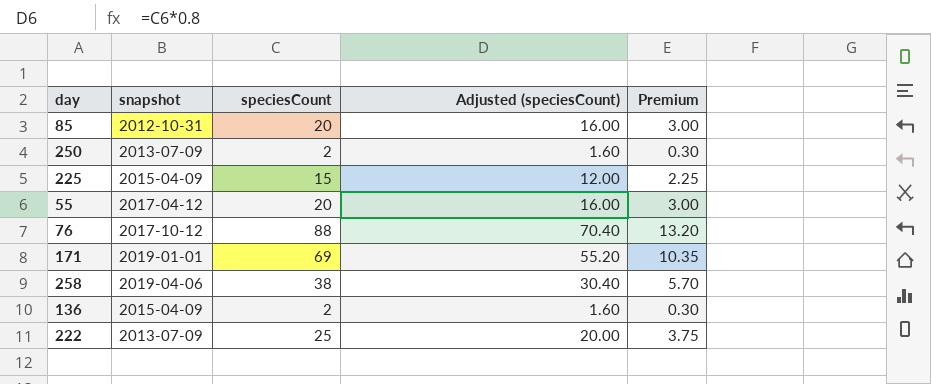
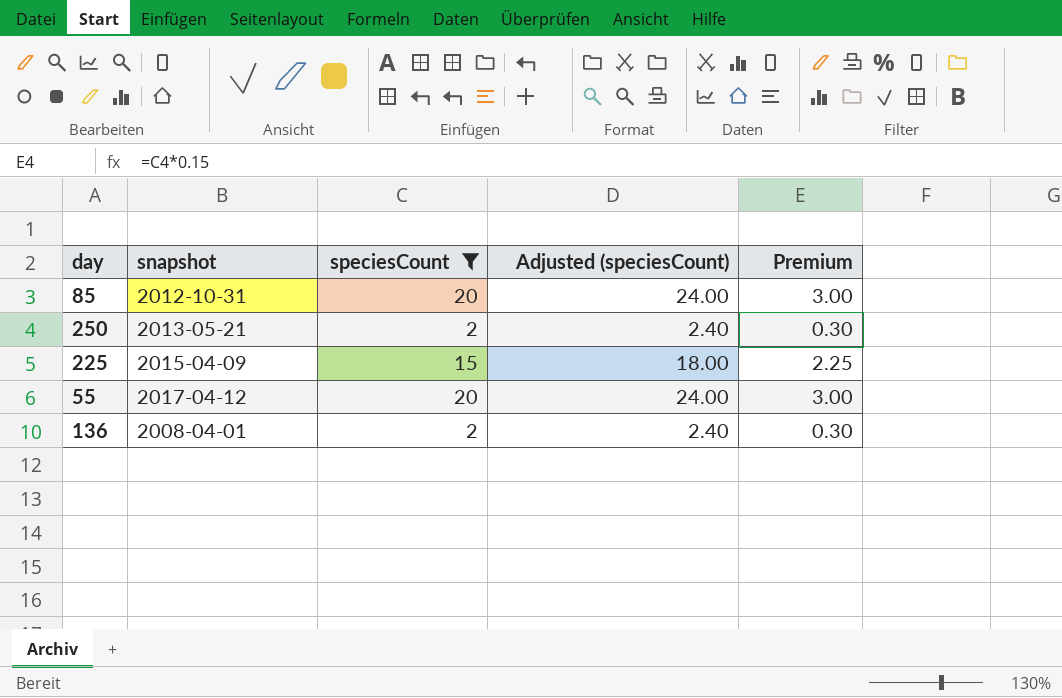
filter: none -> speciesCount <= 20
column Adjusted (speciesCount) | formula: [speciesCount] * 0.8 -> [speciesCount] * 1.2
250 | snapshot: 2013-07-09 -> 2013-05-21
136 | snapshot: 2015-04-09 -> 2008-04-01

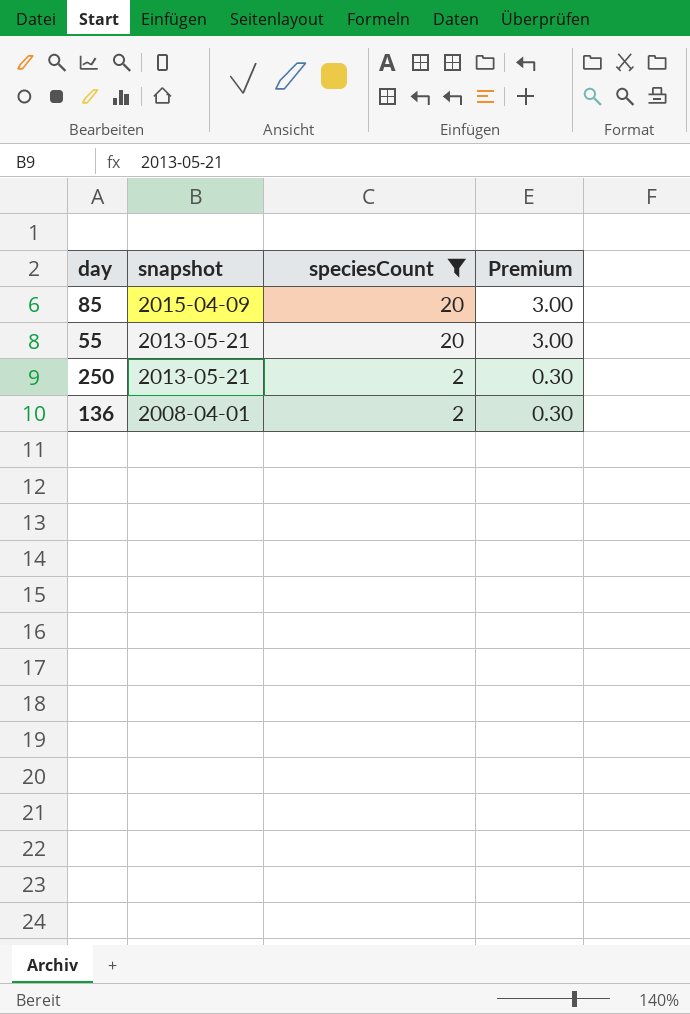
row order: none -> snapshot descending
column Adjusted (speciesCount) | formula: [speciesCount] * 1.2 -> none
row 225: 2015-04-09 | 15 | 18.00 | 2.25 -> none
85 | snapshot: 2012-10-31 -> 2015-04-09
55 | snapshot: 2017-04-12 -> 2013-05-21

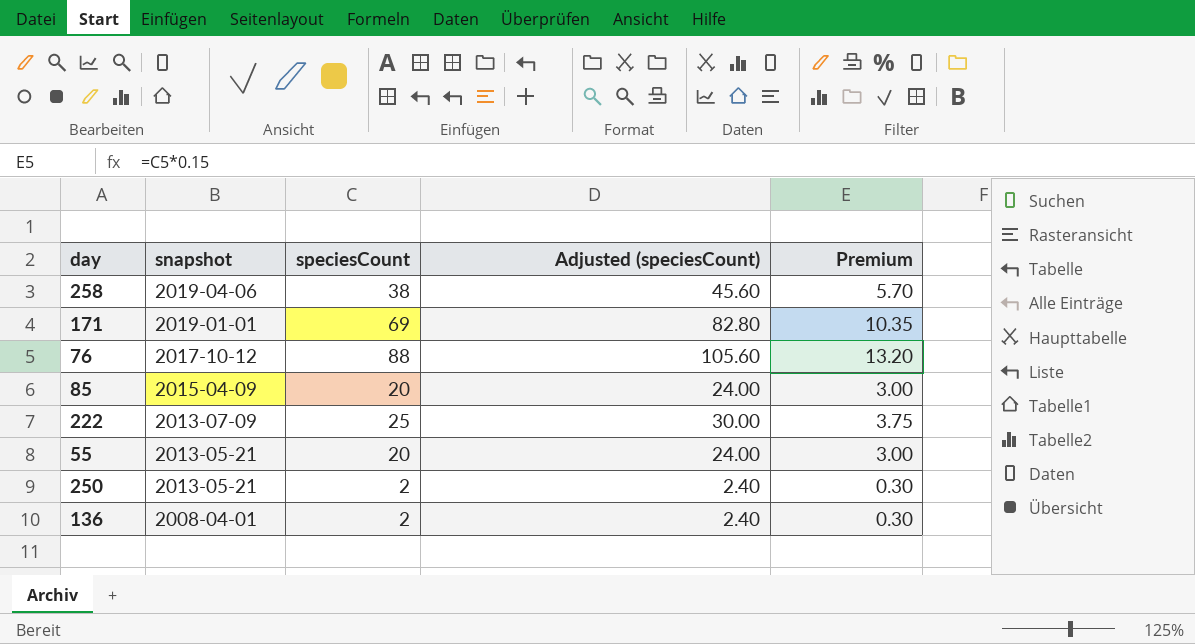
filter: speciesCount <= 20 -> none
column Adjusted (speciesCount) | formula: none -> [speciesCount] * 1.2

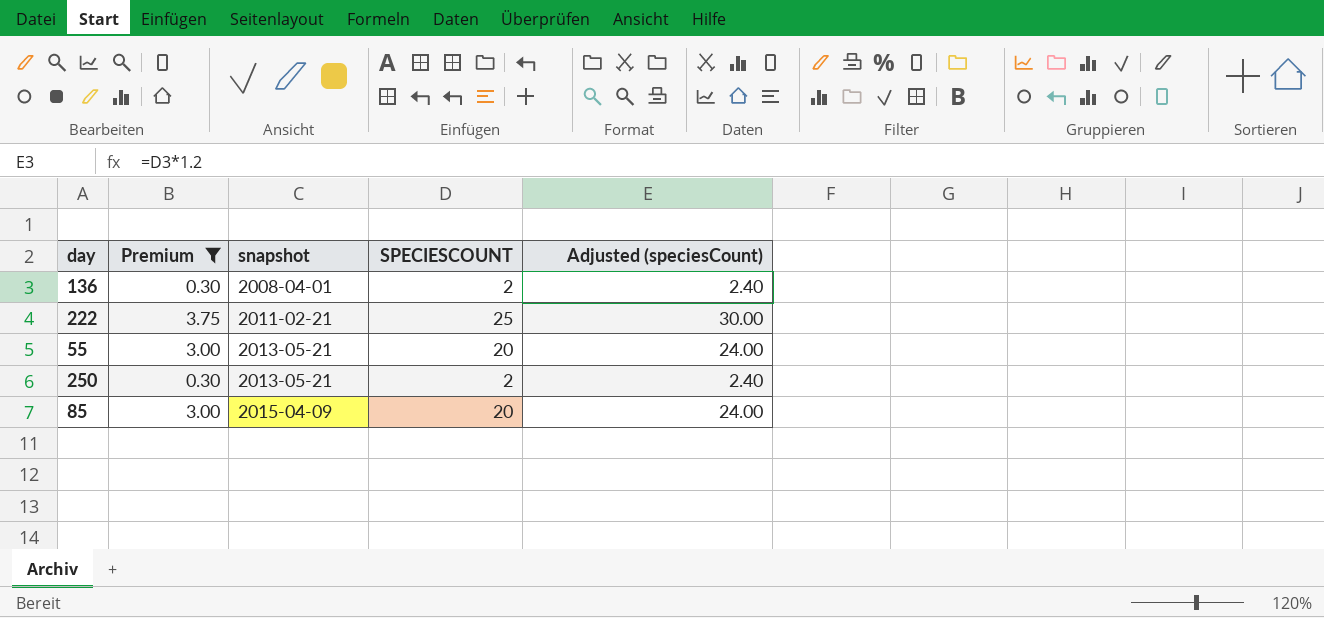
filter: none -> Premium <= 3.75
row order: snapshot descending -> snapshot ascending
column Premium | position: 5 -> 2
column name: speciesCount -> SPECIESCOUNT
222 | snapshot: 2013-07-09 -> 2011-02-21

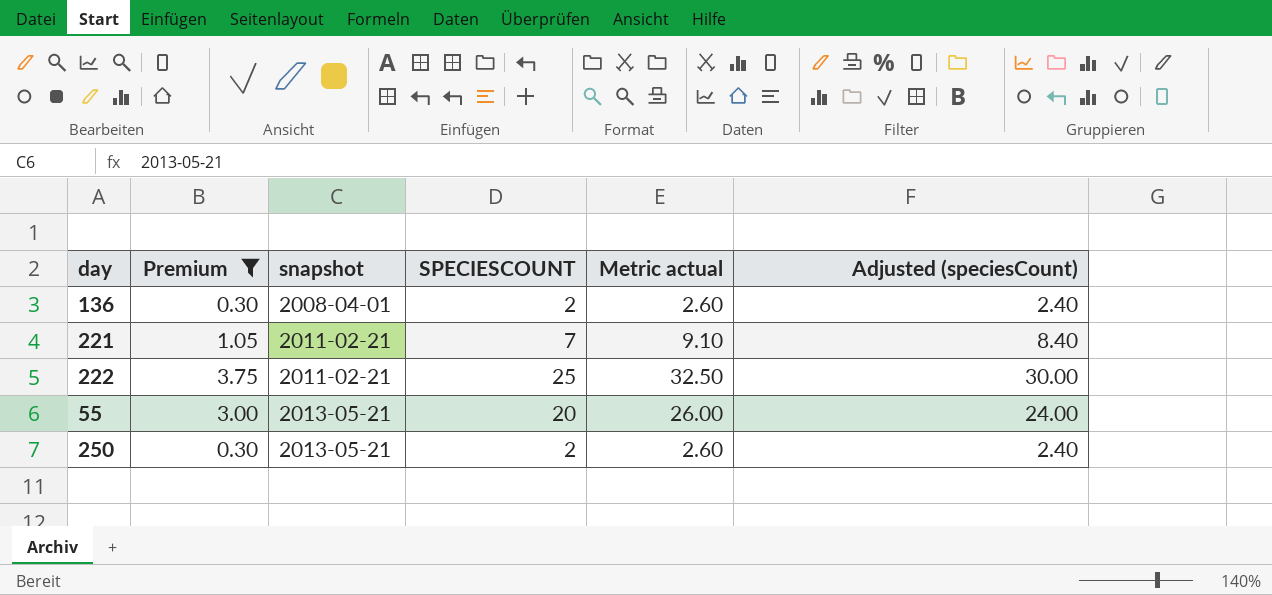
column Metric actual | formula: none -> [SPECIESCOUNT] * 1.3
row 85: 3.00 | 2015-04-09 | 20 | 24.00 -> none
row 221: none -> 1.05 | 2011-02-21 | 7 | 9.10 | 8.40

